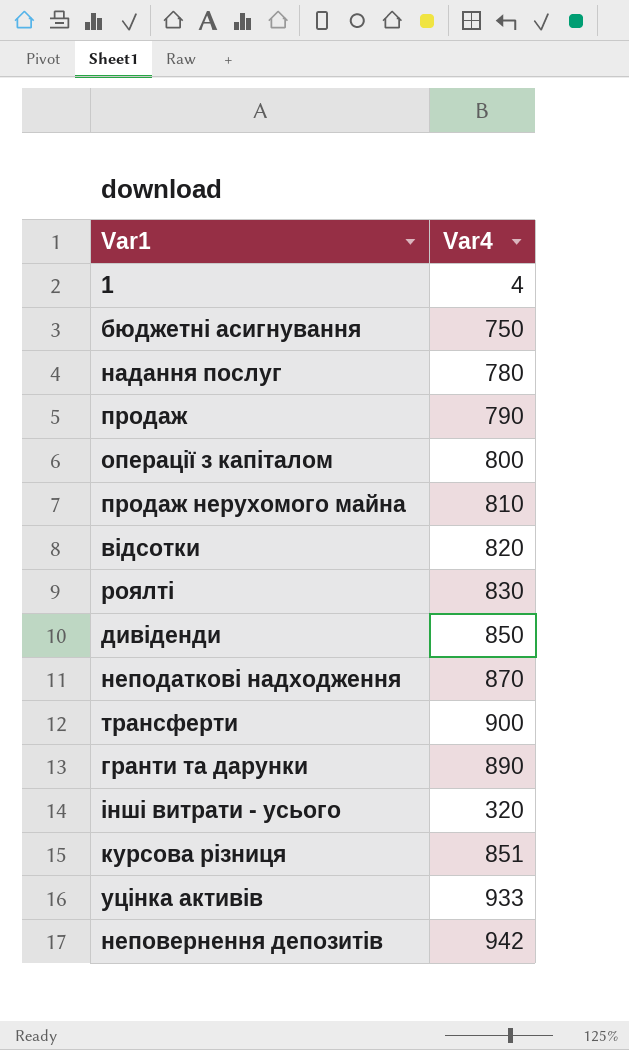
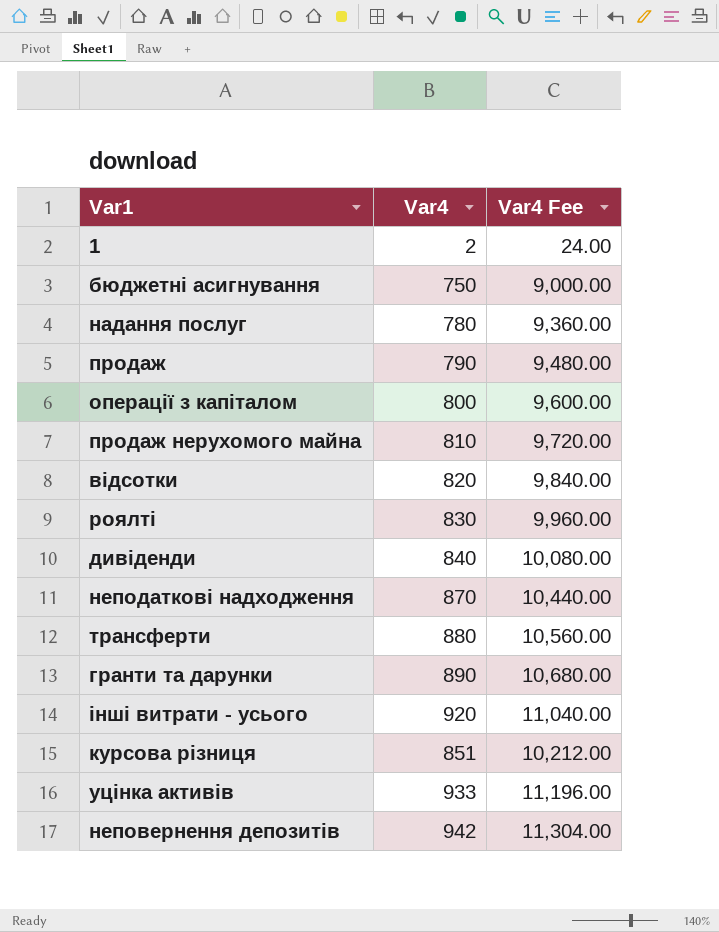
column Var4 Fee | formula: none -> [Var4] * 12
1 | Var4: 4 -> 2
дивіденди | Var4: 850 -> 840
трансферти | Var4: 900 -> 880
інші витрати - усього | Var4: 320 -> 920

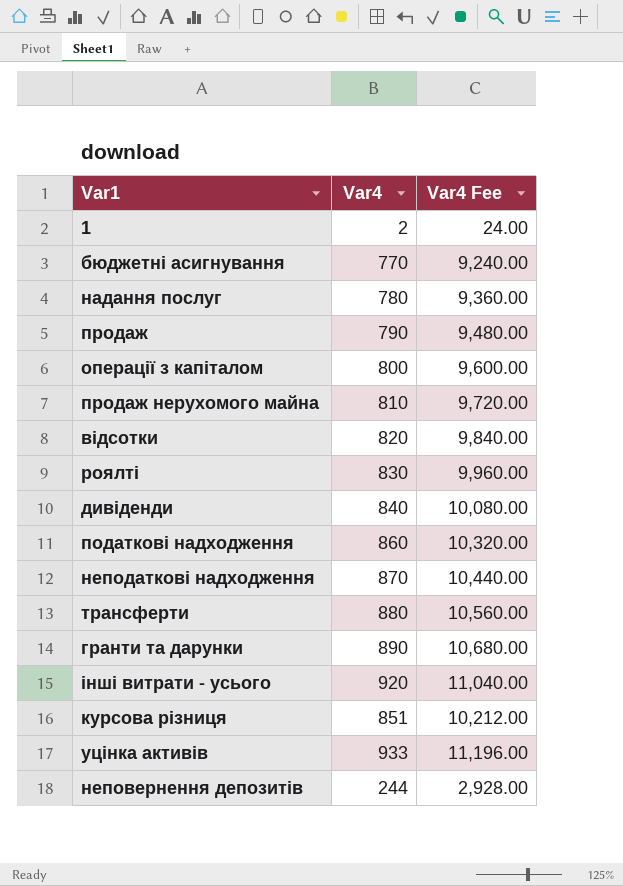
бюджетні асигнування | Var4: 750 -> 770
бюджетні асигнування | Var4 Fee: 9,000.00 -> 9,240.00
row податкові надходження: none -> 860 | 10,320.00
неповернення депозитів | Var4: 942 -> 244
неповернення депозитів | Var4 Fee: 11,304.00 -> 2,928.00

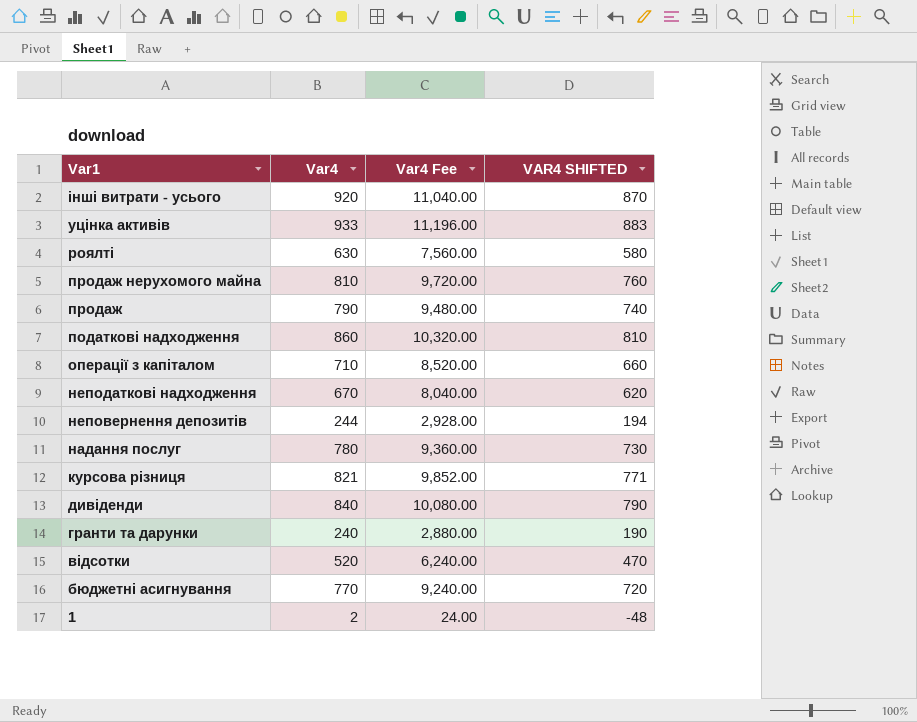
row order: none -> Var1 descending
column VAR4 SHIFTED | formula: none -> [Var4] - 50
row трансферти: 880 | 10,560.00 -> none
роялті | Var4: 830 -> 630
роялті | Var4 Fee: 9,960.00 -> 7,560.00
операції з капіталом | Var4: 800 -> 710
операції з капіталом | Var4 Fee: 9,600.00 -> 8,520.00
неподаткові надходження | Var4: 870 -> 670
неподаткові надходження | Var4 Fee: 10,440.00 -> 8,040.00
курсова різниця | Var4: 851 -> 821
курсова різниця | Var4 Fee: 10,212.00 -> 9,852.00
гранти та дарунки | Var4: 890 -> 240
гранти та дарунки | Var4 Fee: 10,680.00 -> 2,880.00
відсотки | Var4: 820 -> 520
відсотки | Var4 Fee: 9,840.00 -> 6,240.00

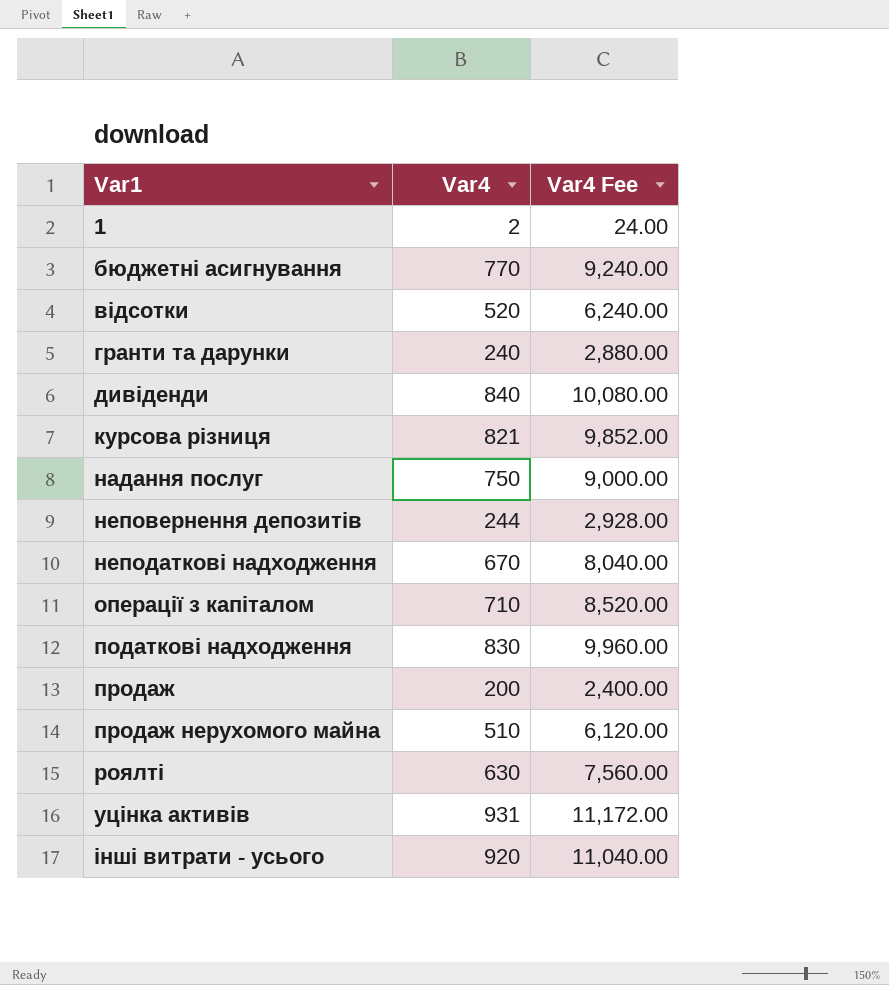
row order: Var1 descending -> Var1 ascending
column VAR4 SHIFTED | formula: [Var4] - 50 -> none
надання послуг | Var4: 780 -> 750
надання послуг | Var4 Fee: 9,360.00 -> 9,000.00
податкові надходження | Var4: 860 -> 830
податкові надходження | Var4 Fee: 10,320.00 -> 9,960.00
продаж | Var4: 790 -> 200
продаж | Var4 Fee: 9,480.00 -> 2,400.00
продаж нерухомого майна | Var4: 810 -> 510
продаж нерухомого майна | Var4 Fee: 9,720.00 -> 6,120.00
уцінка активів | Var4: 933 -> 931
уцінка активів | Var4 Fee: 11,196.00 -> 11,172.00

